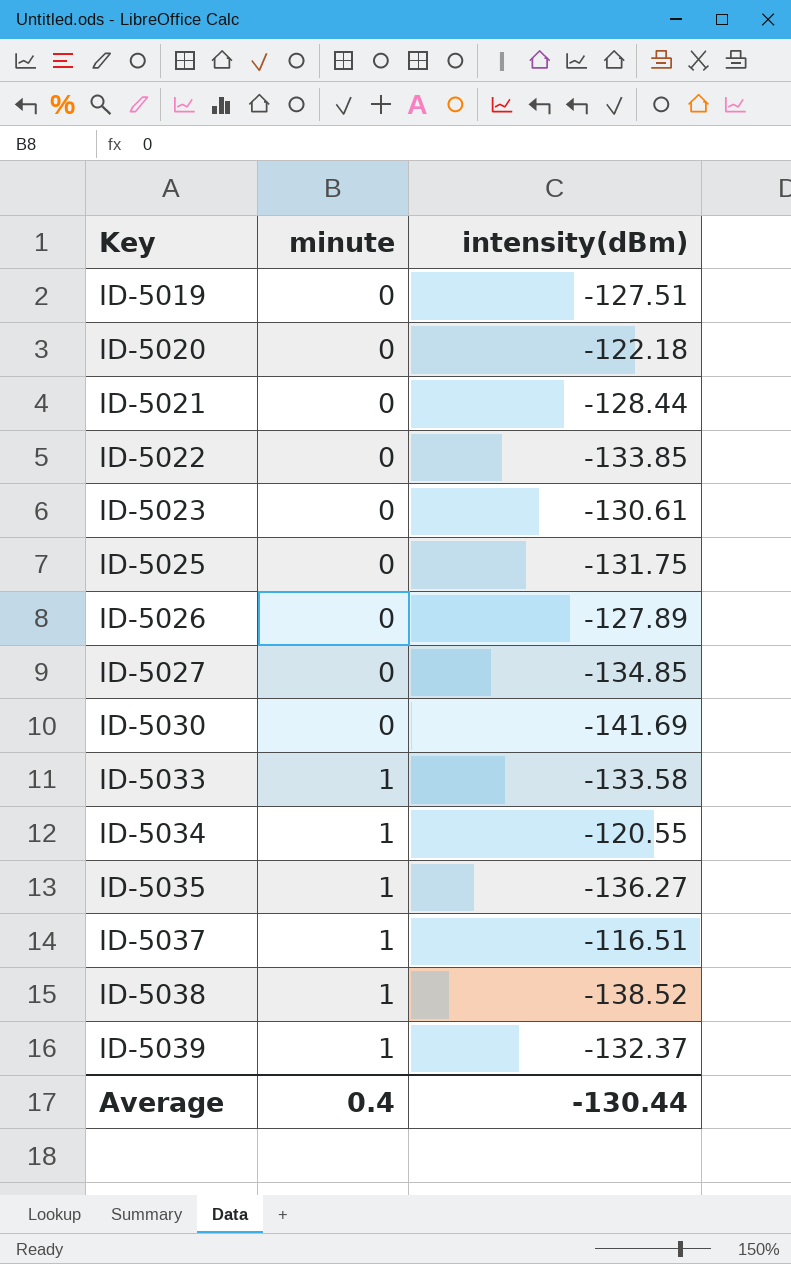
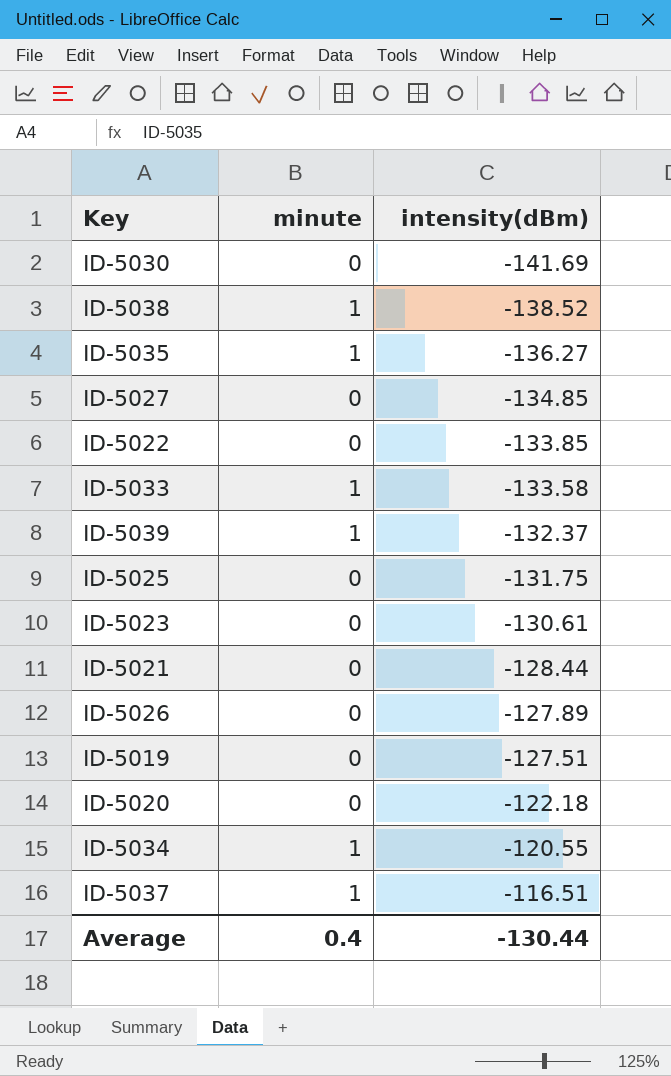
row order: Key ascending -> intensity(dBm) ascending

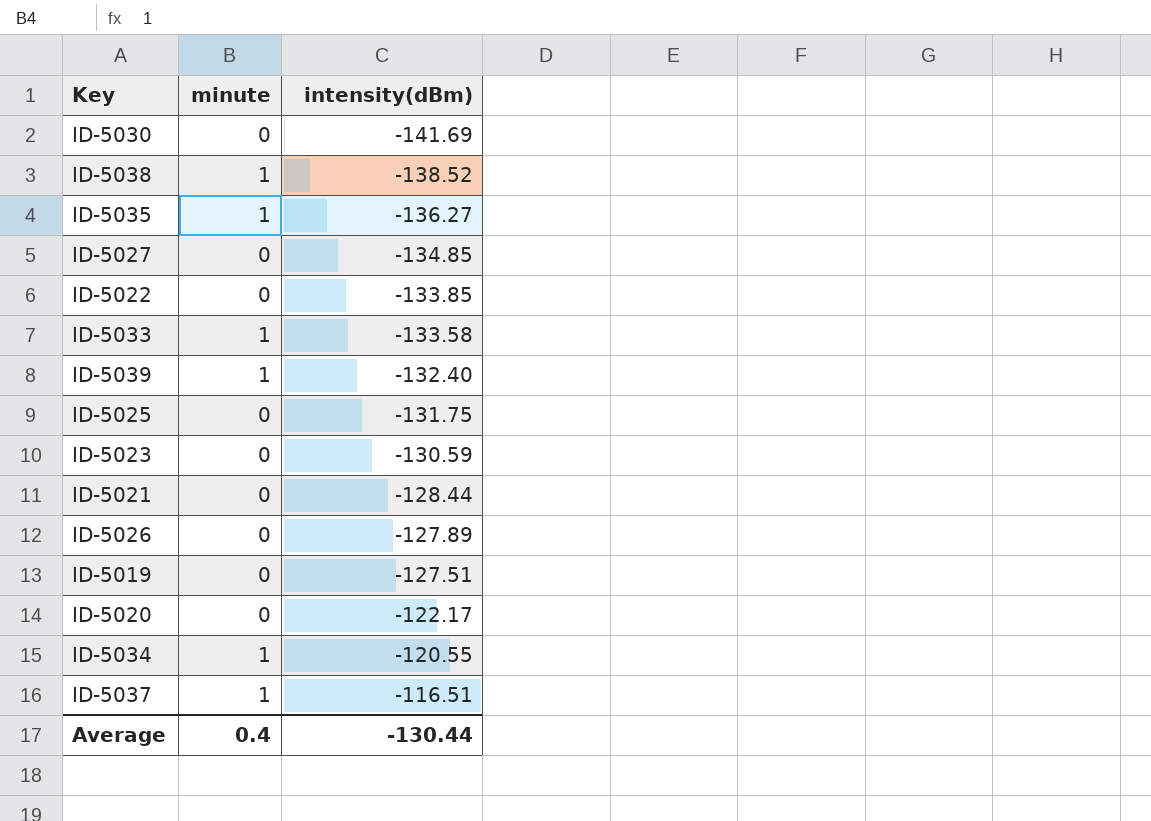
ID-5039 | intensity(dBm): -132.37 -> -132.40
ID-5023 | intensity(dBm): -130.61 -> -130.59
ID-5020 | intensity(dBm): -122.18 -> -122.17

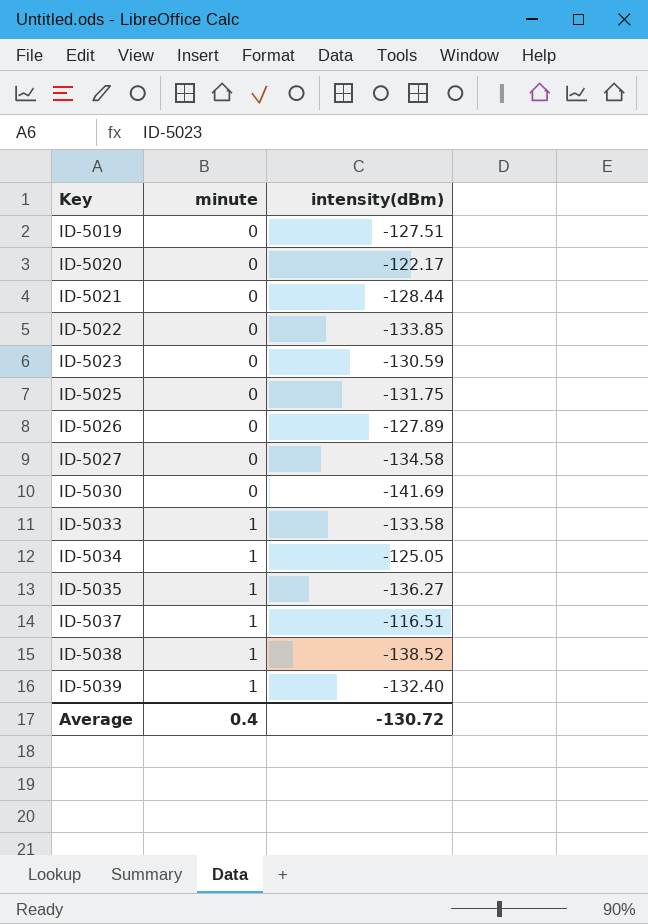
row order: intensity(dBm) ascending -> Key ascending
ID-5027 | intensity(dBm): -134.85 -> -134.58
ID-5034 | intensity(dBm): -120.55 -> -125.05
Average | intensity(dBm): -130.44 -> -130.72

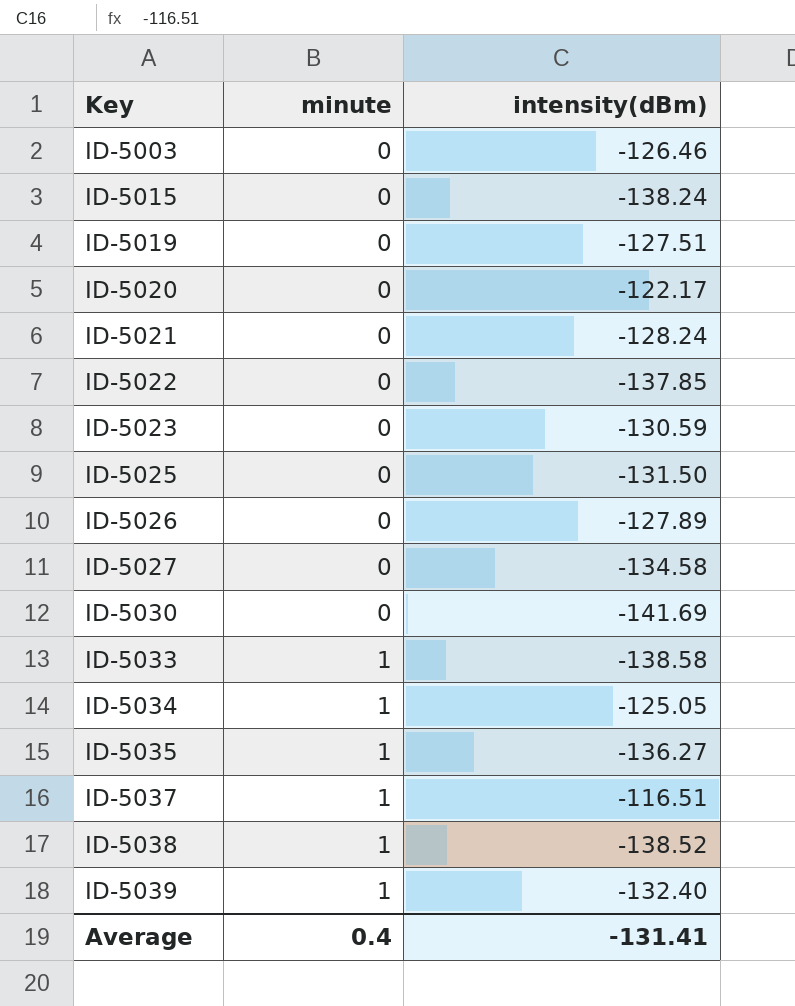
row ID-5003: none -> 0 | -126.46
row ID-5015: none -> 0 | -138.24
ID-5021 | intensity(dBm): -128.44 -> -128.24
ID-5022 | intensity(dBm): -133.85 -> -137.85
ID-5025 | intensity(dBm): -131.75 -> -131.50
ID-5033 | intensity(dBm): -133.58 -> -138.58
Average | intensity(dBm): -130.72 -> -131.41

